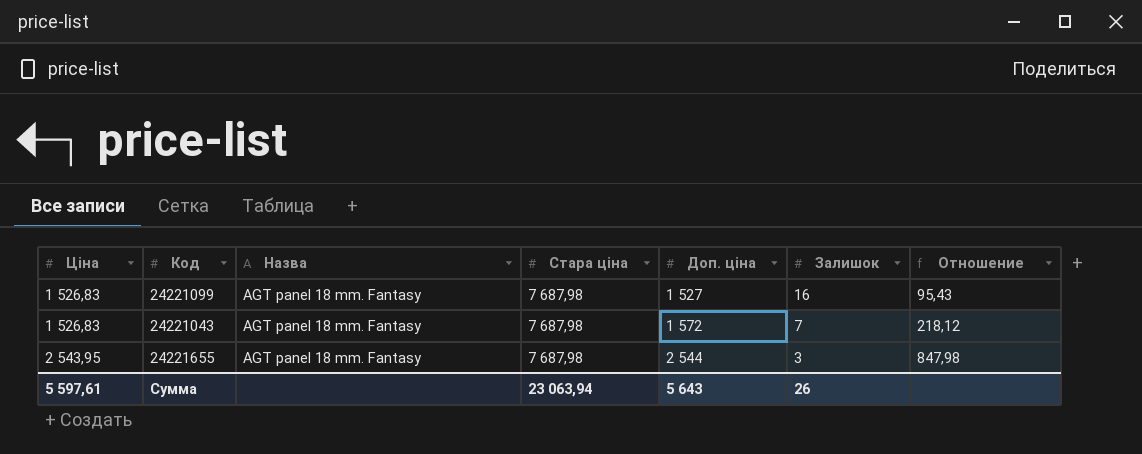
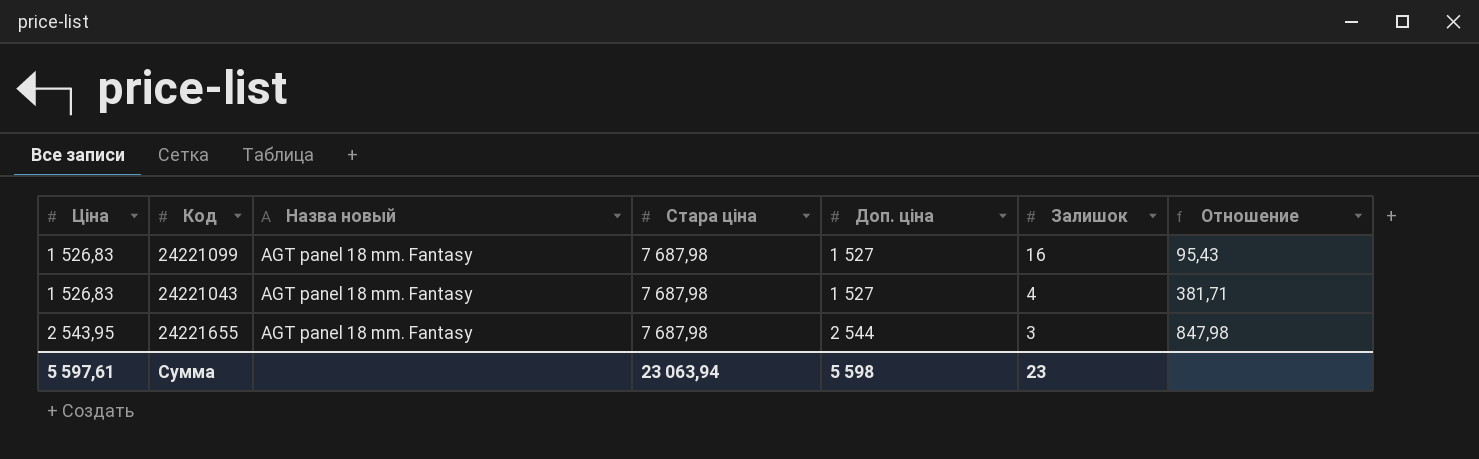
column name: Назва -> Назва новый
24221043 | Доп. ціна: 1 572 -> 1 527
24221043 | Залишок: 7 -> 4
24221043 | Отношение: 218,12 -> 381,71
Сумма | Доп. ціна: 5 643 -> 5 598
Сумма | Залишок: 26 -> 23

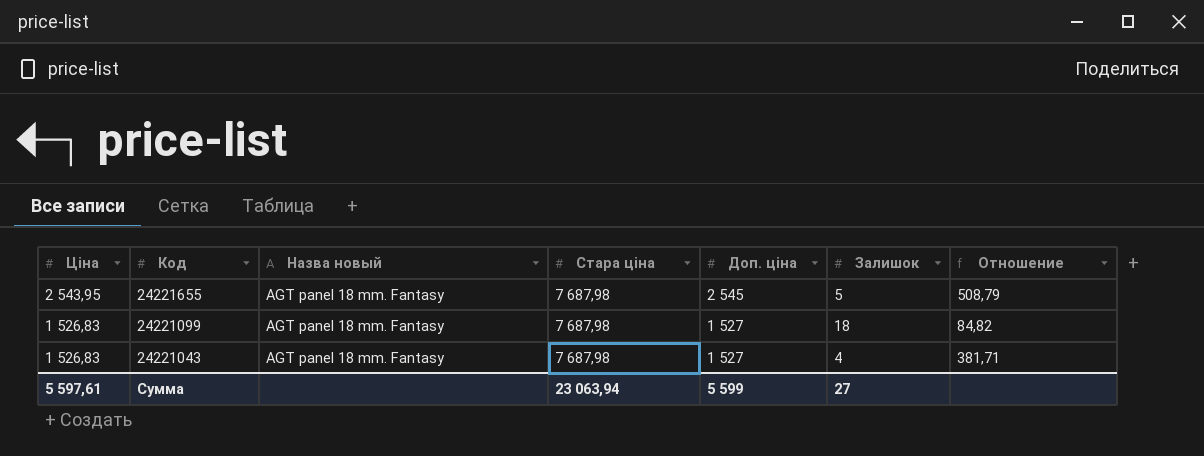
row order: Ціна ascending -> Ціна descending
24221655 | Доп. ціна: 2 544 -> 2 545
24221655 | Залишок: 3 -> 5
24221655 | Отношение: 847,98 -> 508,79
24221099 | Залишок: 16 -> 18
24221099 | Отношение: 95,43 -> 84,82
Сумма | Доп. ціна: 5 598 -> 5 599
Сумма | Залишок: 23 -> 27

